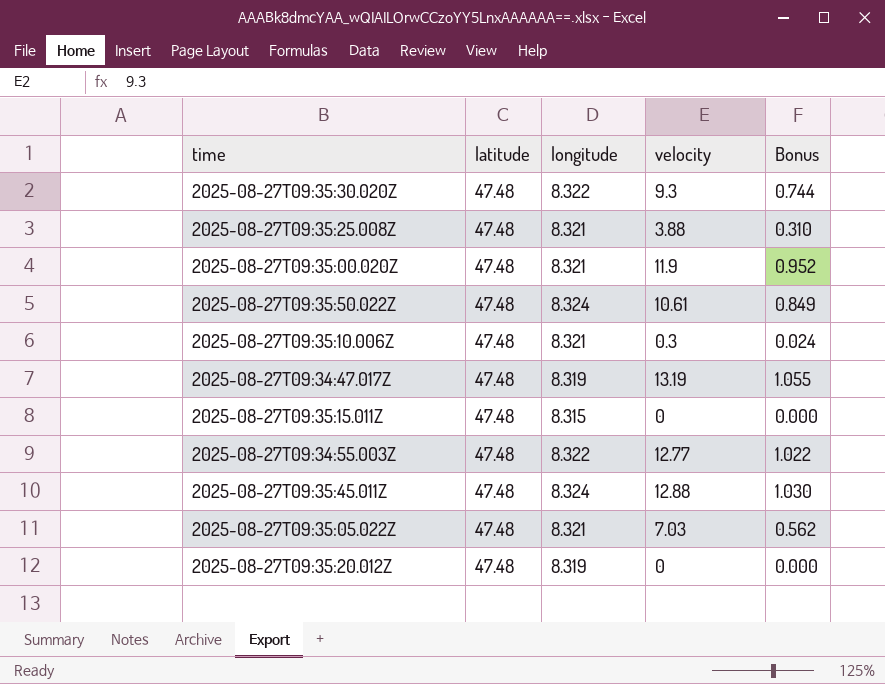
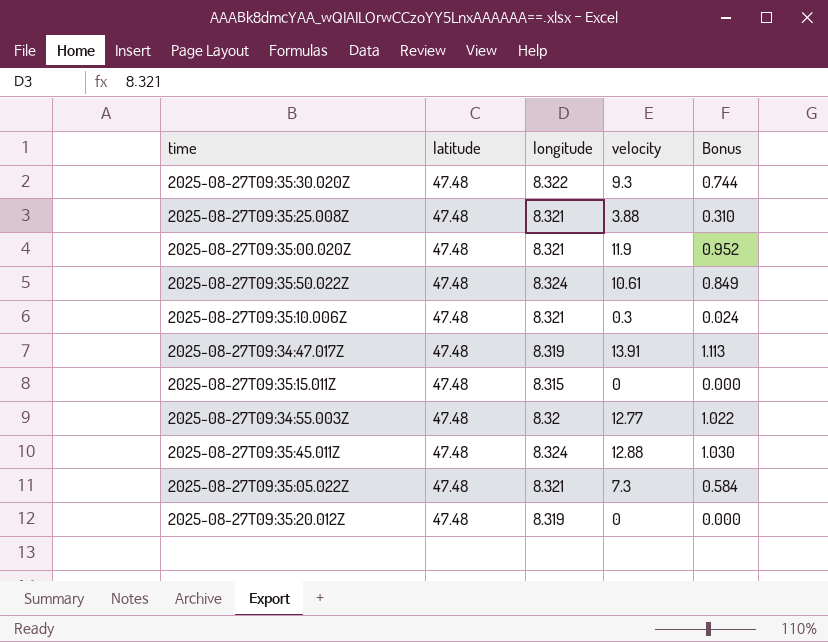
2025-08-27T09:34:47.017Z | velocity: 13.19 -> 13.91
2025-08-27T09:34:47.017Z | Bonus: 1.055 -> 1.113
2025-08-27T09:34:55.003Z | longitude: 8.322 -> 8.32
2025-08-27T09:35:05.022Z | velocity: 7.03 -> 7.3
2025-08-27T09:35:05.022Z | Bonus: 0.562 -> 0.584

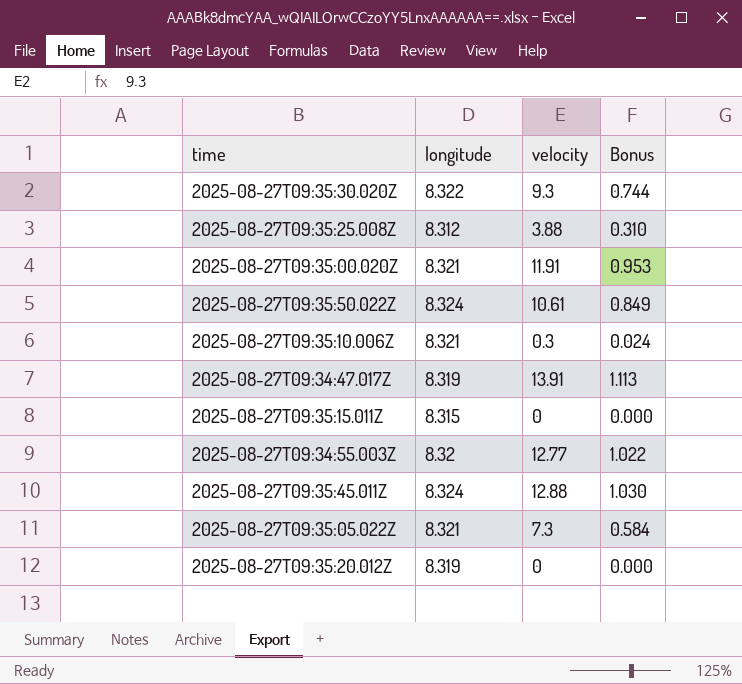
column latitude | position: 2 -> none
2025-08-27T09:35:25.008Z | longitude: 8.321 -> 8.312
2025-08-27T09:35:00.020Z | velocity: 11.9 -> 11.91
2025-08-27T09:35:00.020Z | Bonus: 0.952 -> 0.953

